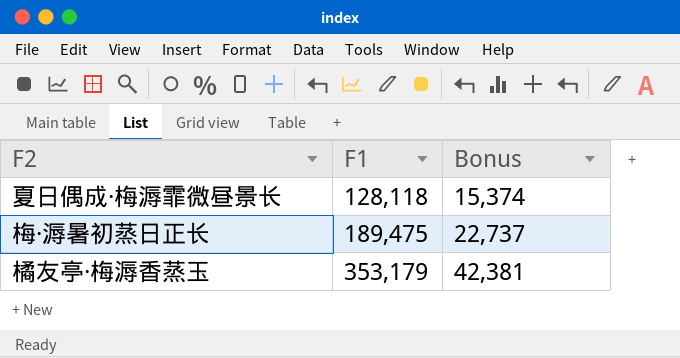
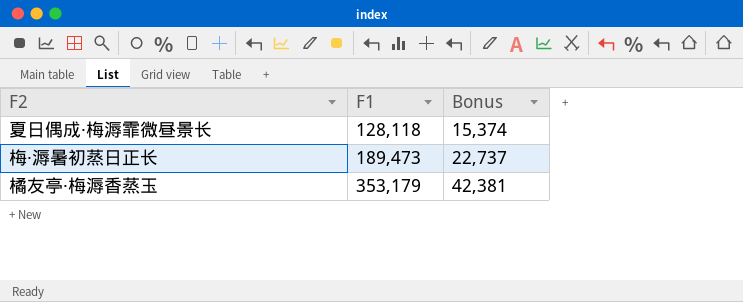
梅·溽暑初蒸日正长 | F1: 189,475 -> 189,473

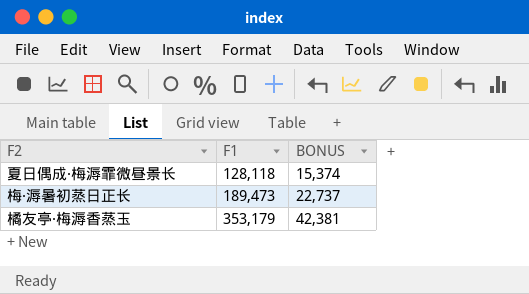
column name: Bonus -> BONUS

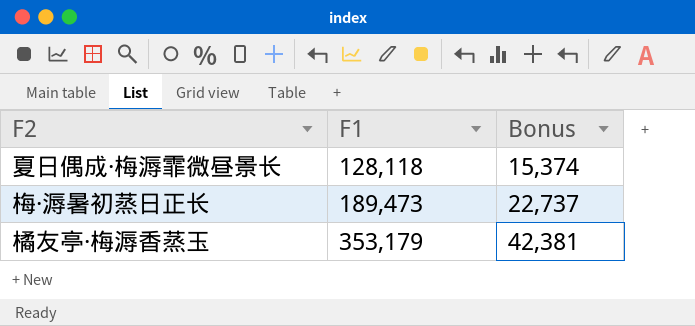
column name: BONUS -> Bonus

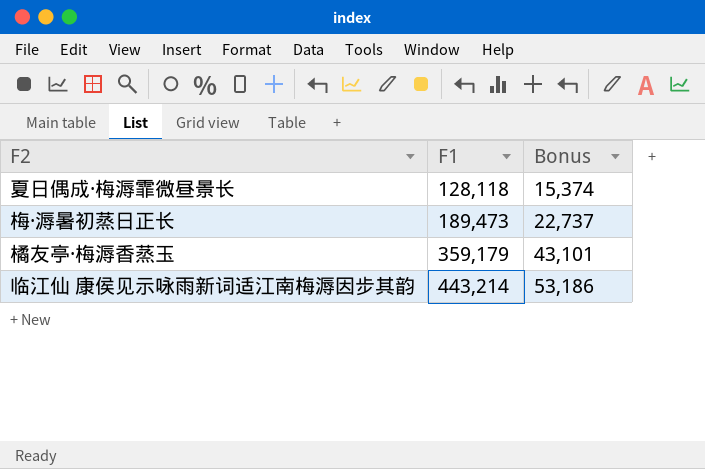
橘友亭·梅溽香蒸玉 | F1: 353,179 -> 359,179
橘友亭·梅溽香蒸玉 | Bonus: 42,381 -> 43,101
row 临江仙 康侯见示咏雨新词适江南梅溽因步其韵: none -> 443,214 | 53,186

